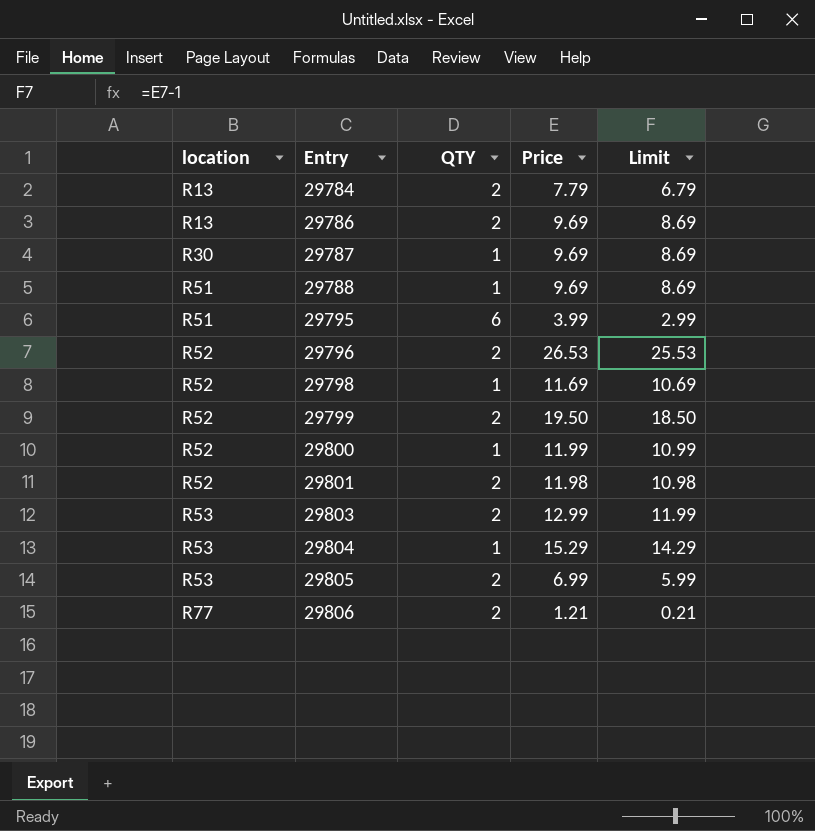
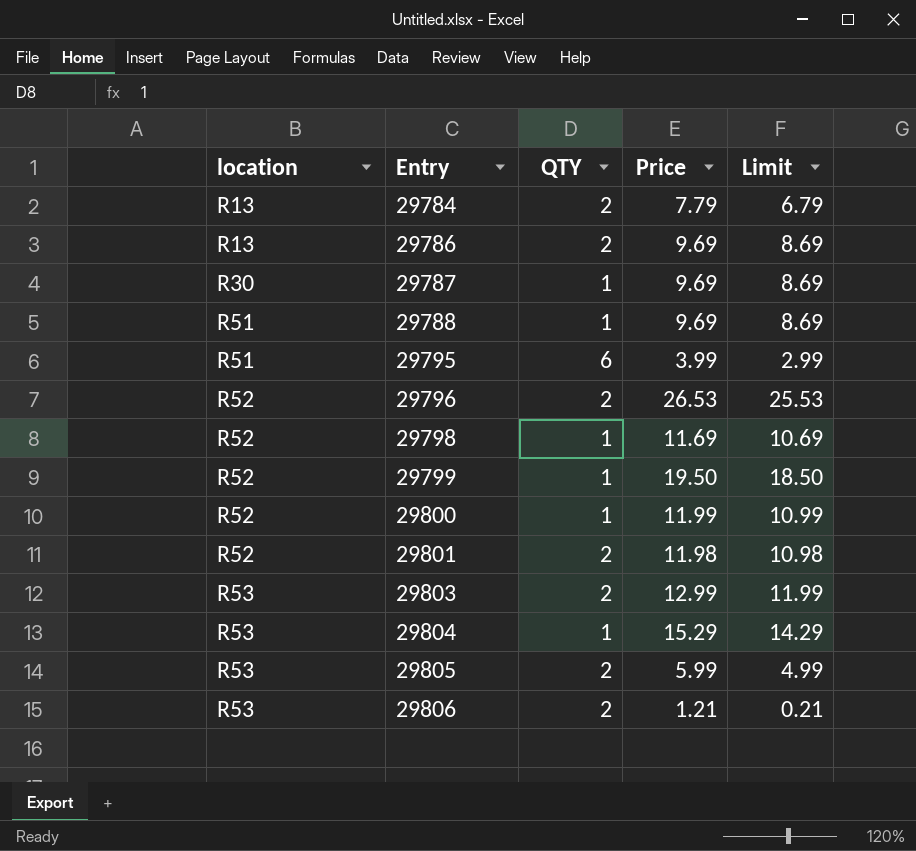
29799 | QTY: 2 -> 1
29805 | Price: 6.99 -> 5.99
29805 | Limit: 5.99 -> 4.99
29806 | location: R77 -> R53

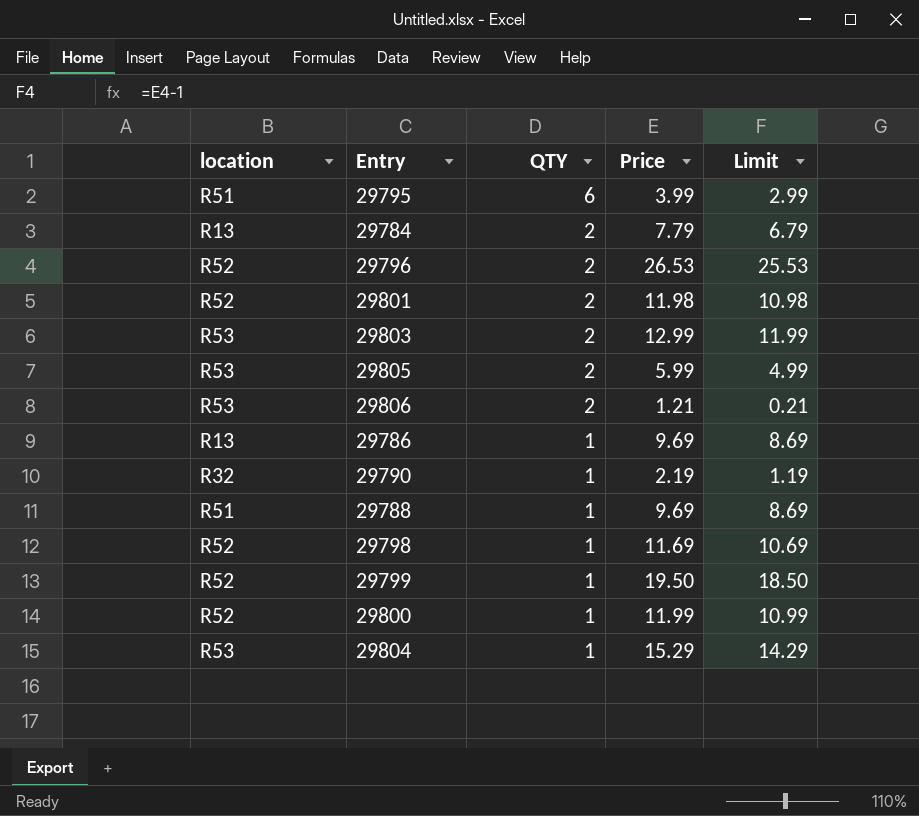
row order: location ascending -> QTY descending
row 29787: R30 | 1 | 9.69 | 8.69 -> none
29786 | QTY: 2 -> 1
row 29790: none -> R32 | 1 | 2.19 | 1.19

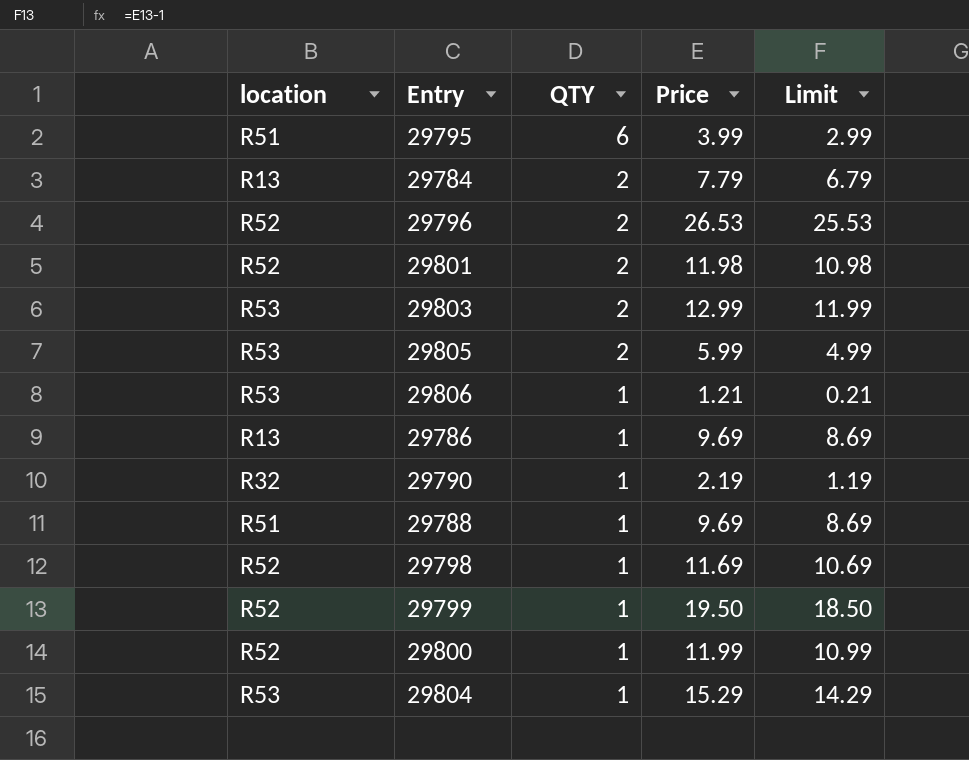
29806 | QTY: 2 -> 1

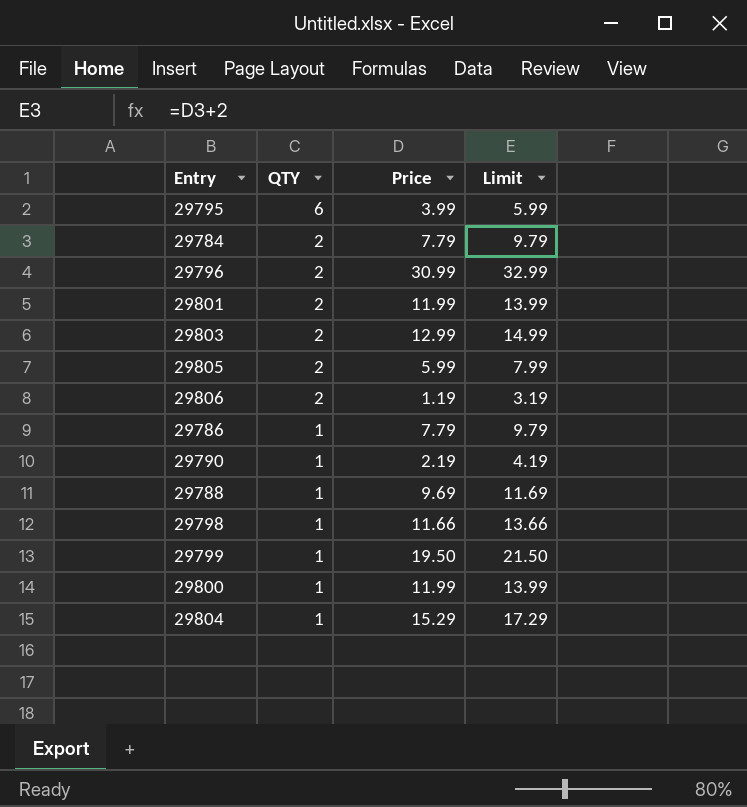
column location | position: 1 -> none
column Limit | formula: [Price] - 1 -> [Price] + 2
29796 | Price: 26.53 -> 30.99
29801 | Price: 11.98 -> 11.99
29806 | QTY: 1 -> 2
29806 | Price: 1.21 -> 1.19
29786 | Price: 9.69 -> 7.79
29798 | Price: 11.69 -> 11.66

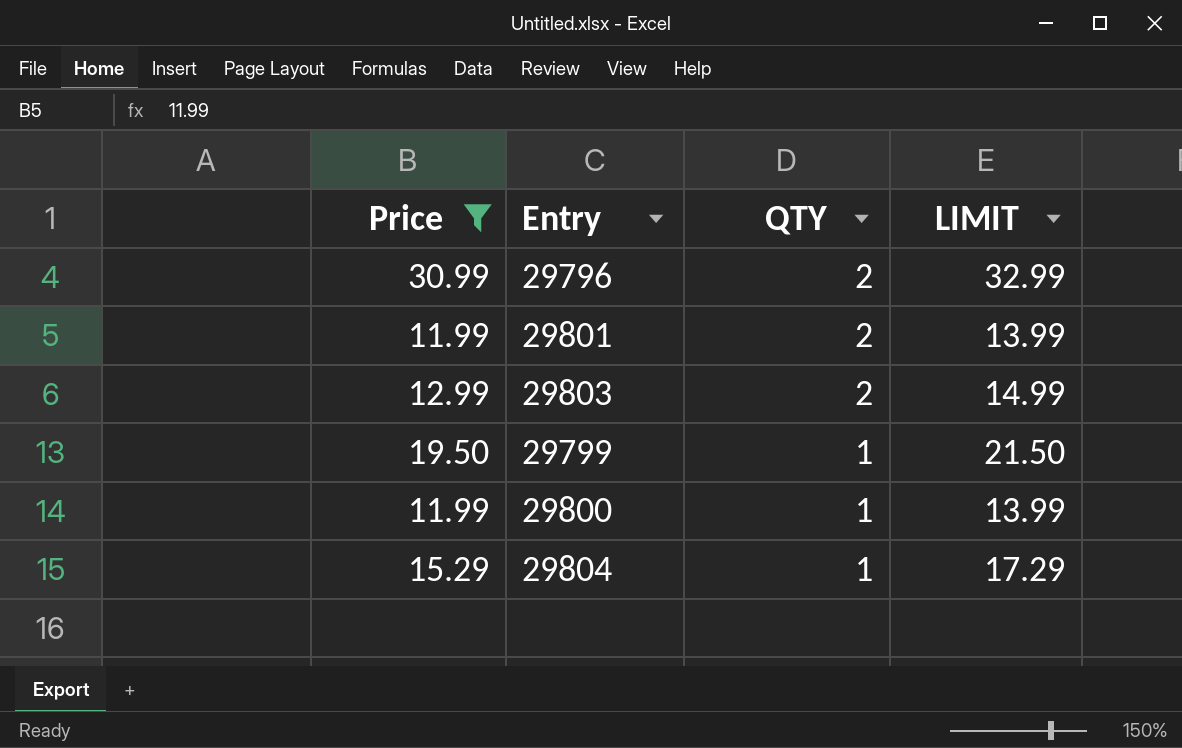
filter: none -> Price >= 11.99
column Price | position: 3 -> 1
column name: Limit -> LIMIT

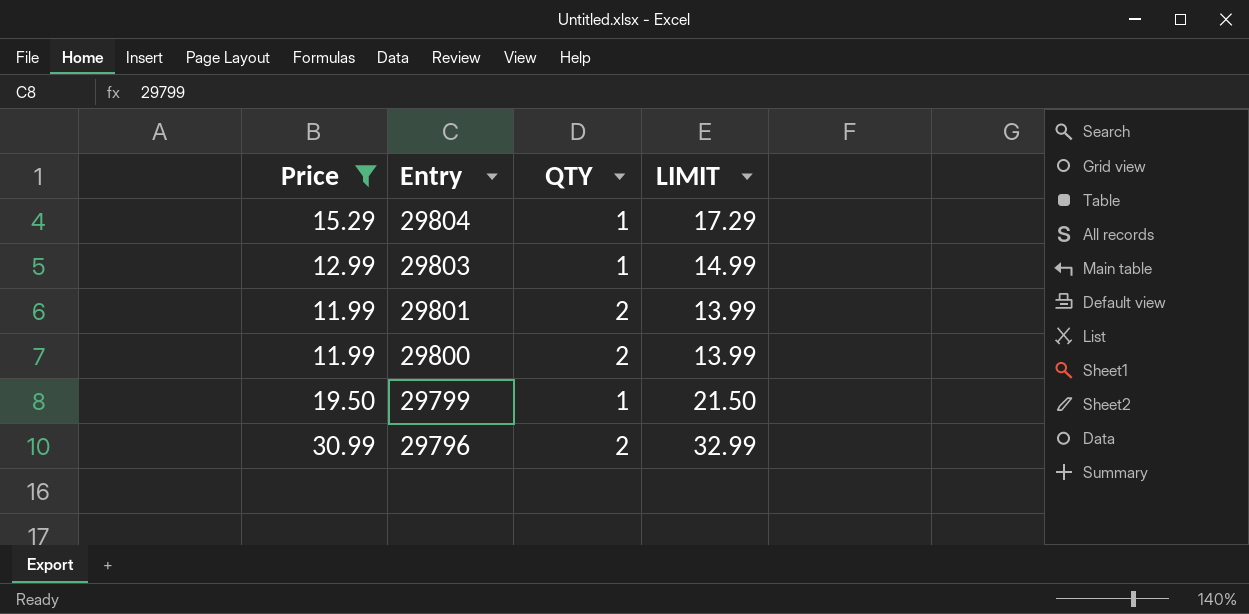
row order: QTY descending -> Entry descending
29803 | QTY: 2 -> 1
29800 | QTY: 1 -> 2

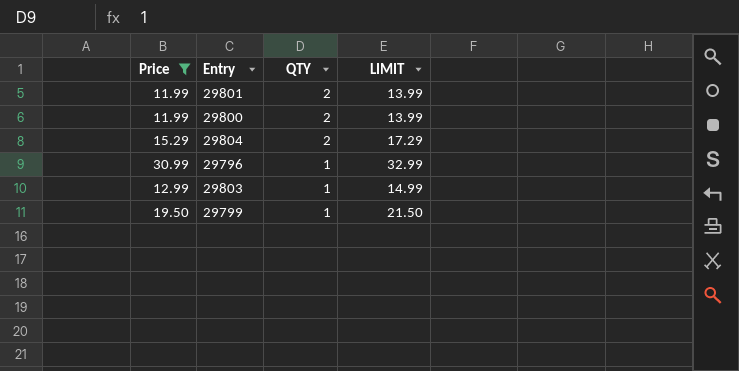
row order: Entry descending -> QTY descending
29804 | QTY: 1 -> 2
29796 | QTY: 2 -> 1

